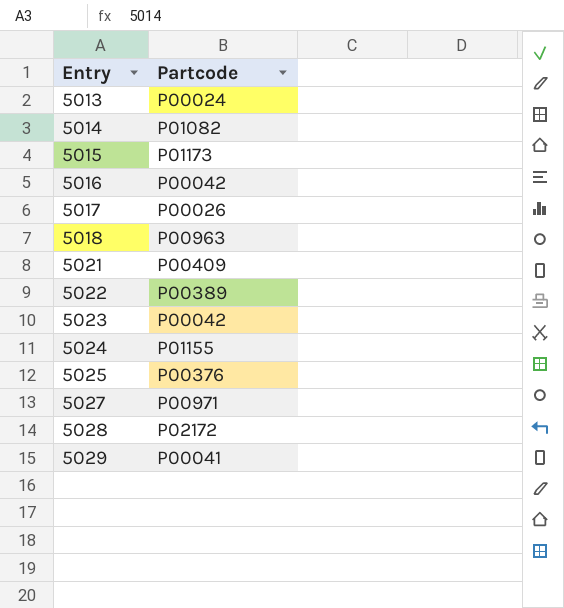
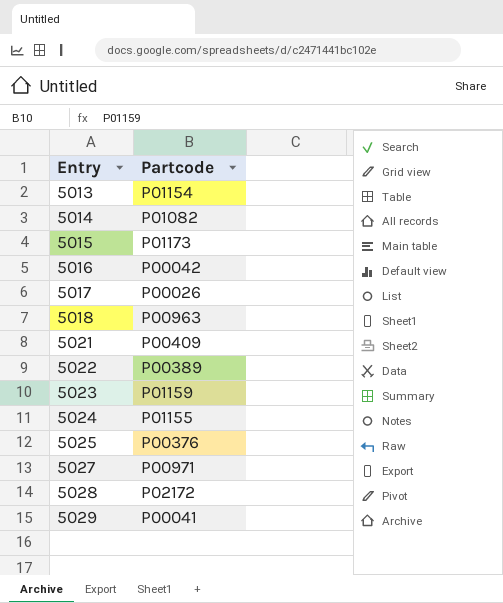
5013 | Partcode: P00024 -> P01154
5023 | Partcode: P00042 -> P01159

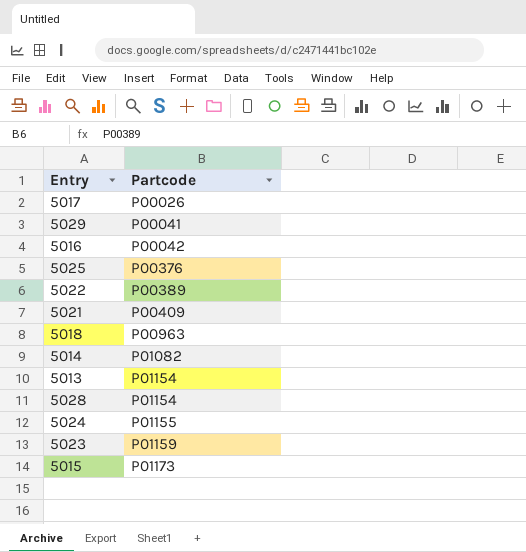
row order: Entry ascending -> Partcode ascending
row 5027: P00971 -> none
5028 | Partcode: P02172 -> P01154

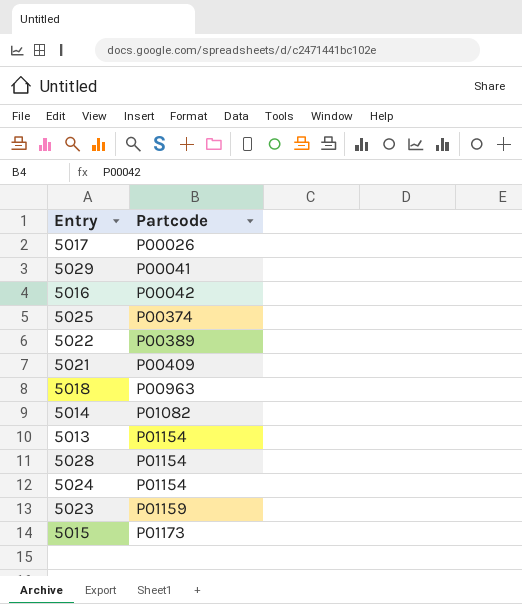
5025 | Partcode: P00376 -> P00374
5024 | Partcode: P01155 -> P01154

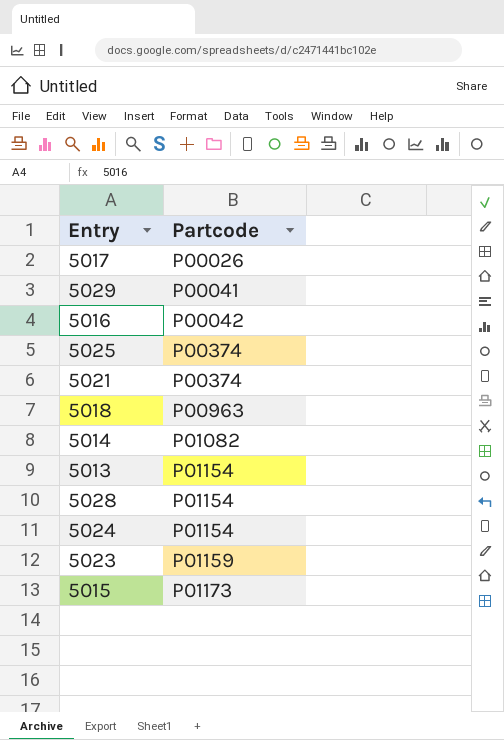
row 5022: P00389 -> none
5021 | Partcode: P00409 -> P00374

